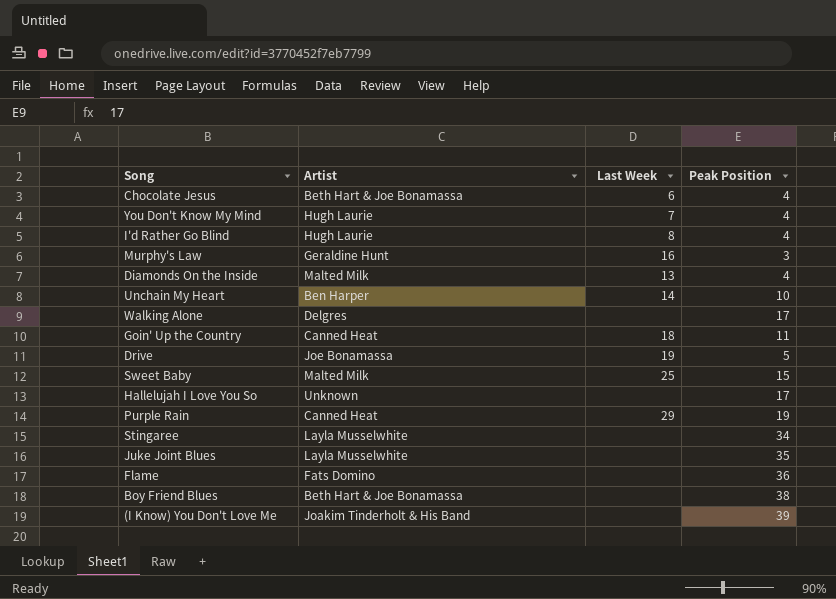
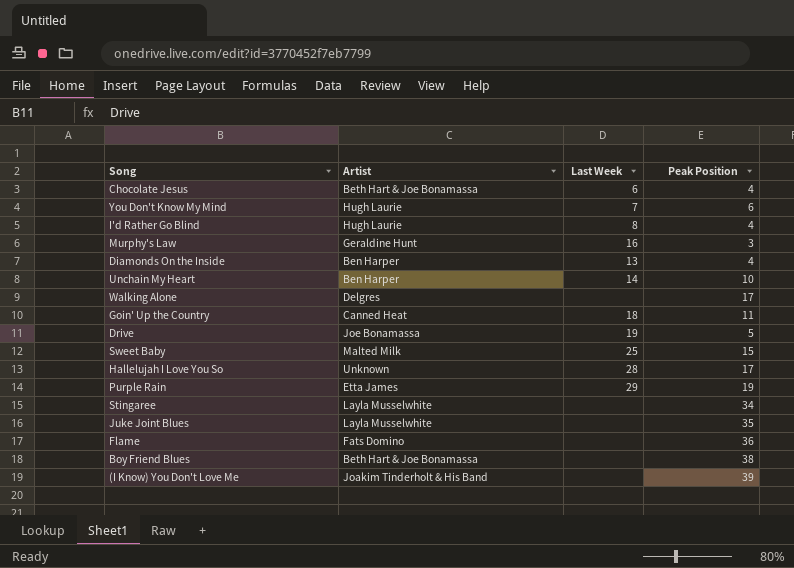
You Don't Know My Mind | Peak Position: 4 -> 6
Diamonds On the Inside | Artist: Malted Milk -> Ben Harper
Hallelujah I Love You So | Last Week: none -> 28
Purple Rain | Artist: Canned Heat -> Etta James

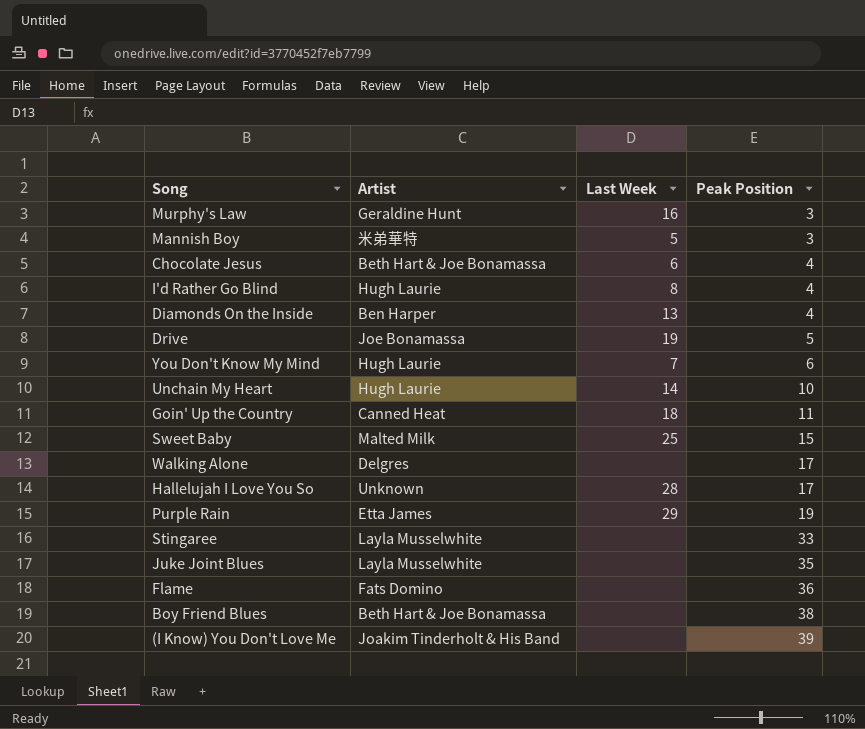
row order: none -> Peak Position ascending
row Mannish Boy: none -> 米弟華特 | 5 | 3
Unchain My Heart | Artist: Ben Harper -> Hugh Laurie
Stingaree | Peak Position: 34 -> 33

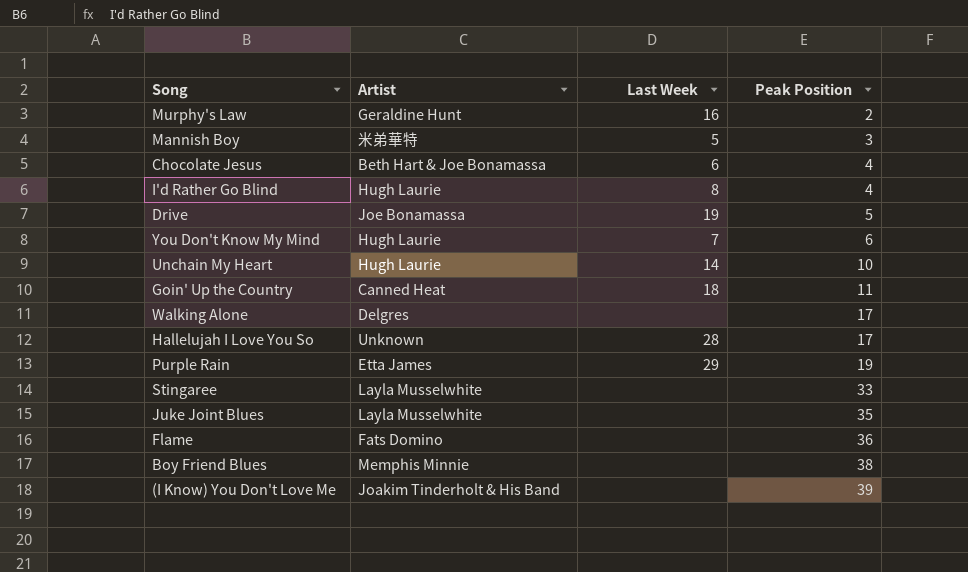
row Diamonds On the Inside: Ben Harper | 13 | 4 -> none
row Sweet Baby: Malted Milk | 25 | 15 -> none
Murphy's Law | Peak Position: 3 -> 2
Boy Friend Blues | Artist: Beth Hart & Joe Bonamassa -> Memphis Minnie

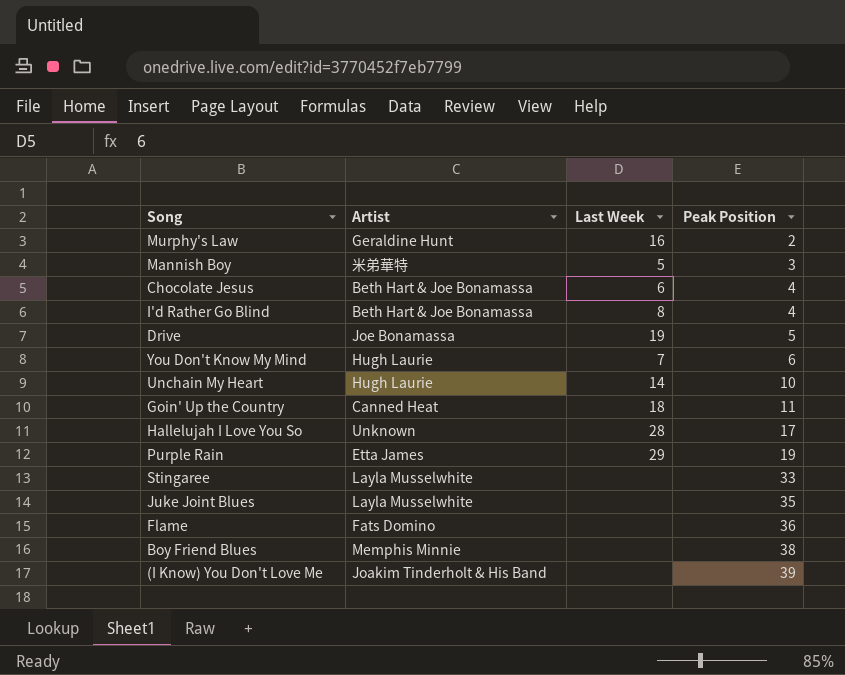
row Walking Alone: Delgres | none | 17 -> none
I'd Rather Go Blind | Artist: Hugh Laurie -> Beth Hart & Joe Bonamassa

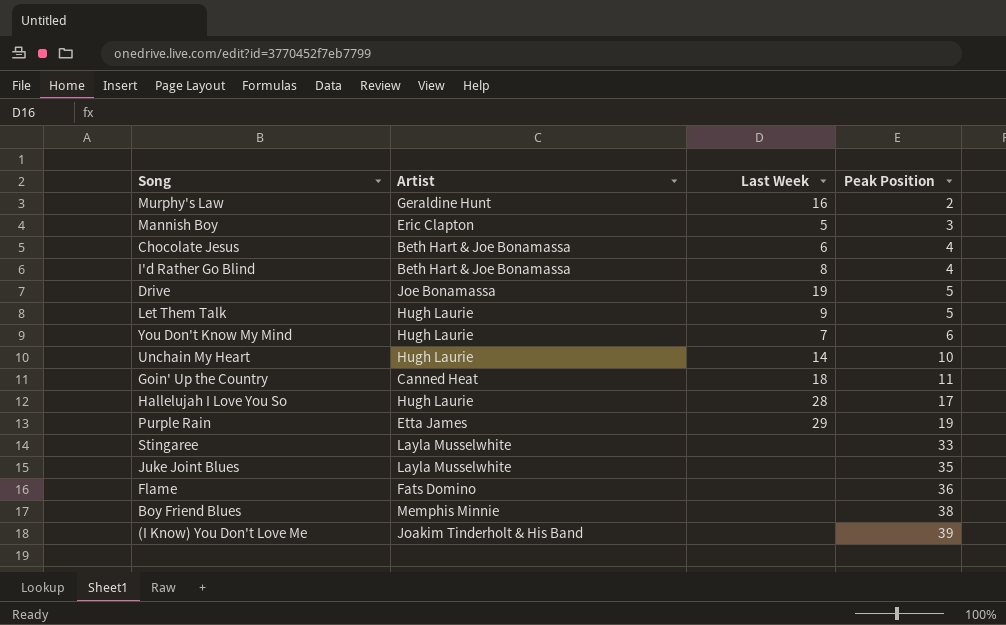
Mannish Boy | Artist: 米弟華特 -> Eric Clapton
row Let Them Talk: none -> Hugh Laurie | 9 | 5
Hallelujah I Love You So | Artist: Unknown -> Hugh Laurie

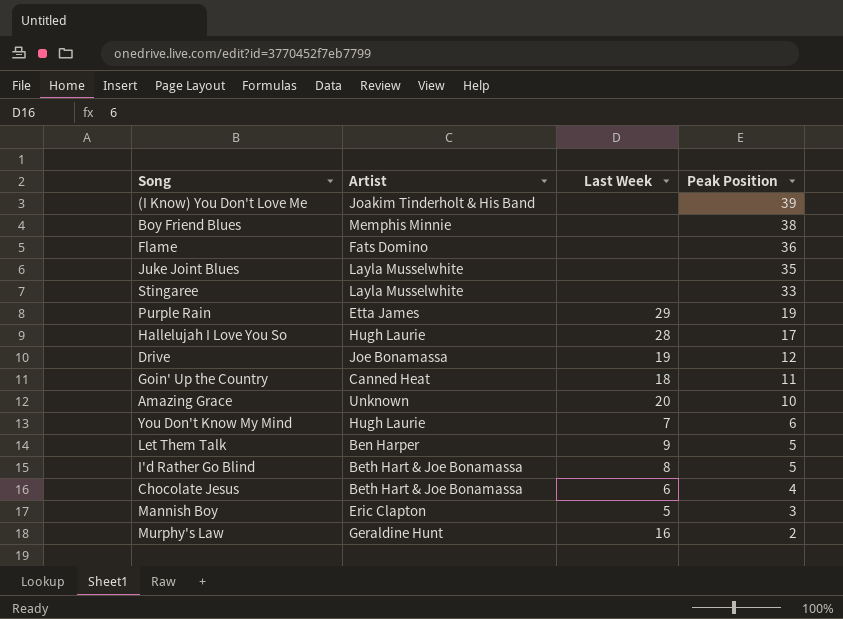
row order: Peak Position ascending -> Peak Position descending
row Unchain My Heart: Hugh Laurie | 14 | 10 -> none
Drive | Peak Position: 5 -> 12
row Amazing Grace: none -> Unknown | 20 | 10
Let Them Talk | Artist: Hugh Laurie -> Ben Harper
I'd Rather Go Blind | Peak Position: 4 -> 5

